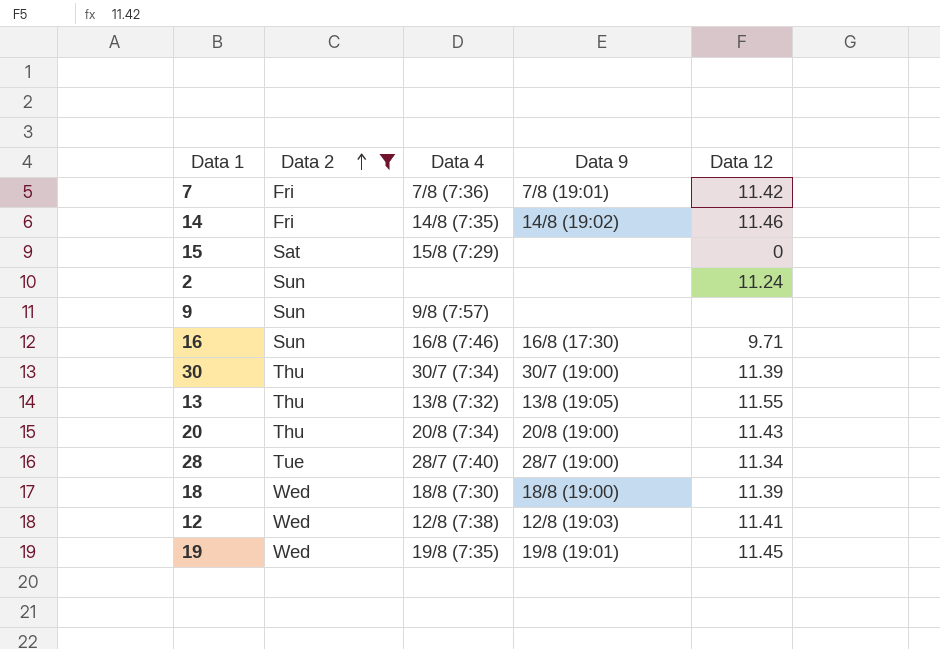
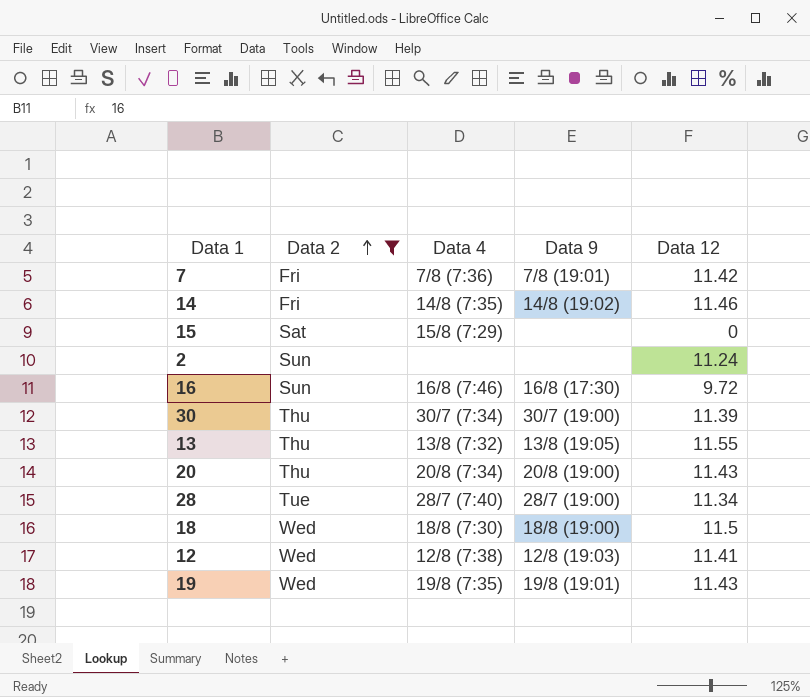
row 9: Sun | 9/8 (7:57) | none | none -> none
16 | Data 12: 9.71 -> 9.72
18 | Data 12: 11.39 -> 11.5
19 | Data 12: 11.45 -> 11.43

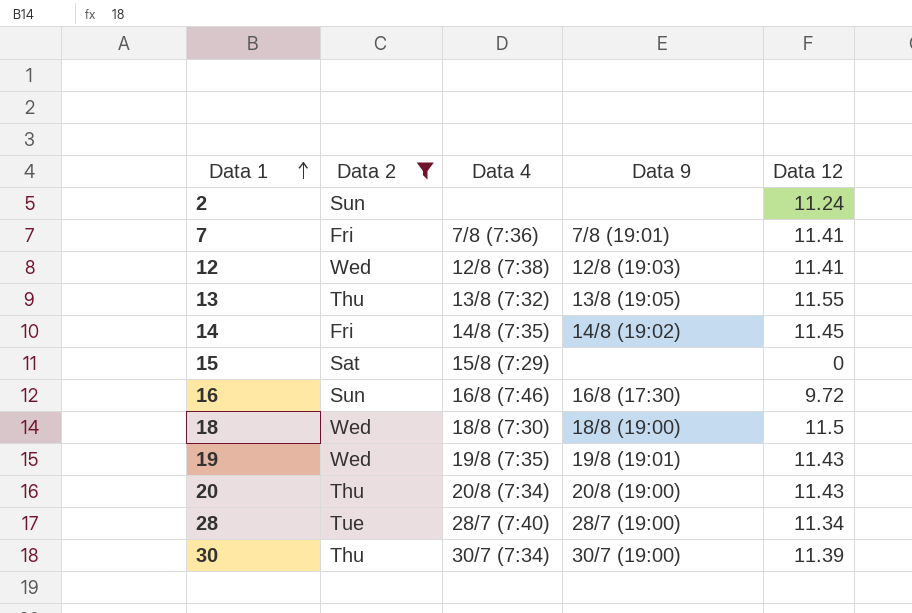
row order: Data 2 ascending -> Data 1 ascending
7 | Data 12: 11.42 -> 11.41
14 | Data 12: 11.46 -> 11.45

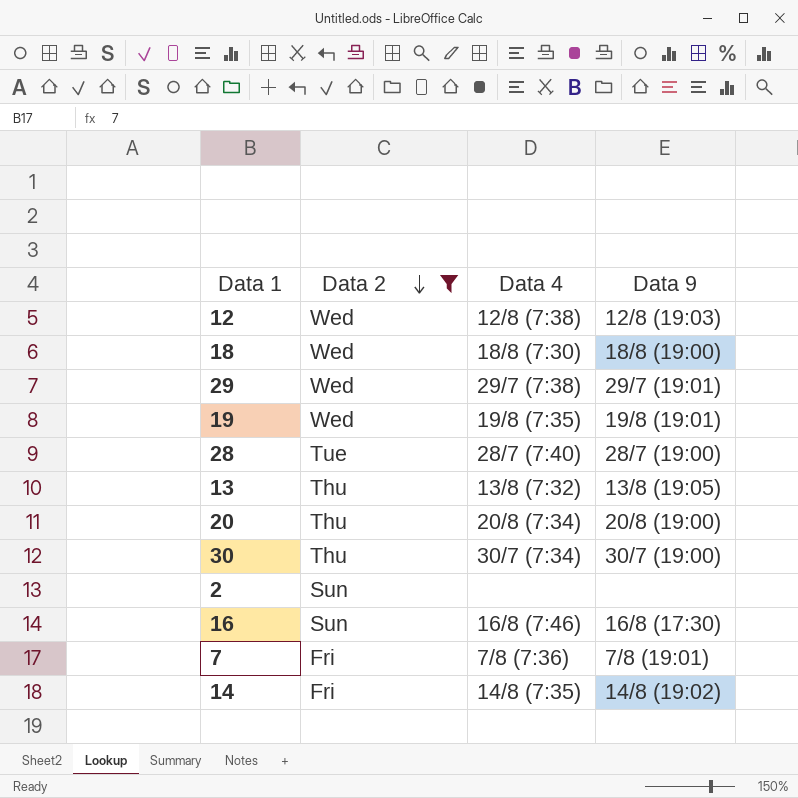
row order: Data 1 ascending -> Data 2 descending
column Data 12 | position: 5 -> none
row 15: Sat | 15/8 (7:29) | none | 0 -> none
row 29: none -> Wed | 29/7 (7:38) | 29/7 (19:01)

